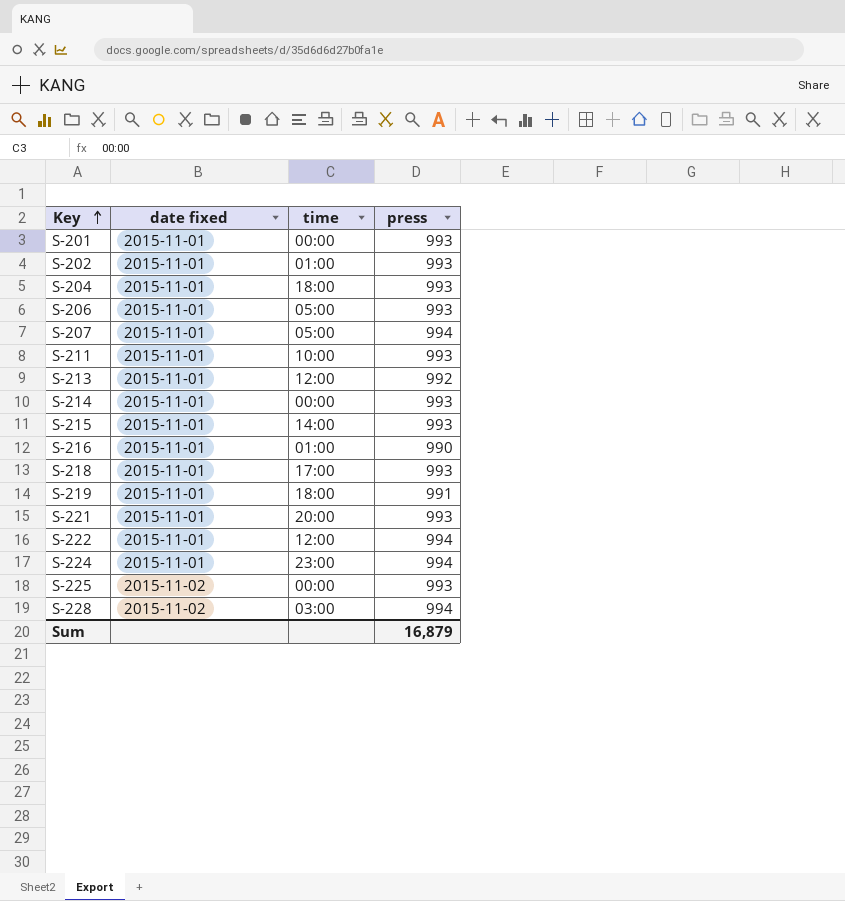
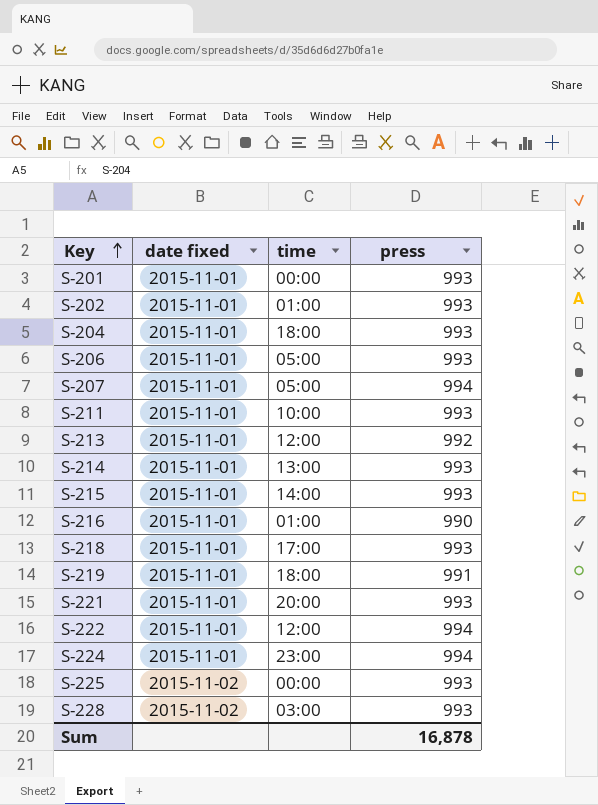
S-214 | time: 00:00 -> 13:00
S-228 | press: 994 -> 993
Sum | press: 16,879 -> 16,878

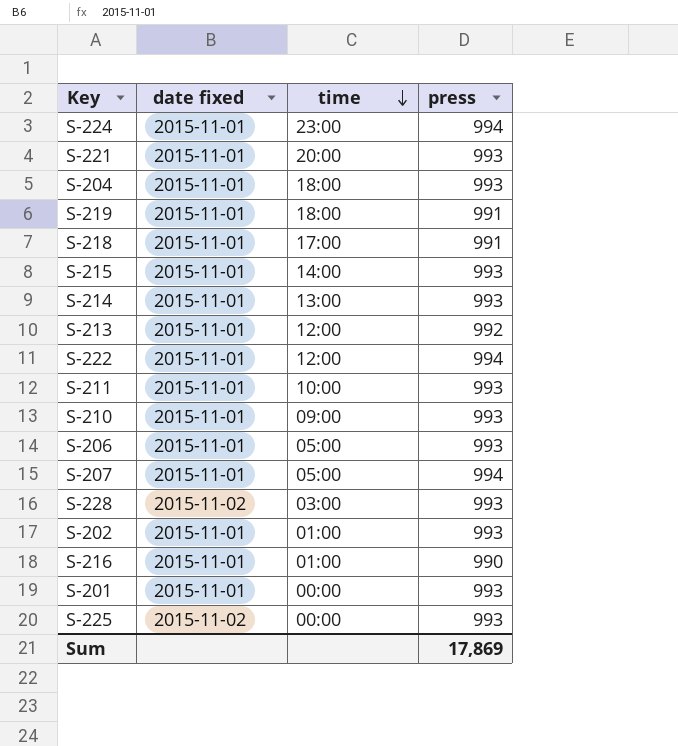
row order: Key ascending -> time descending
S-218 | press: 993 -> 991
row S-210: none -> 2015-11-01 | 09:00 | 993
Sum | press: 16,878 -> 17,869

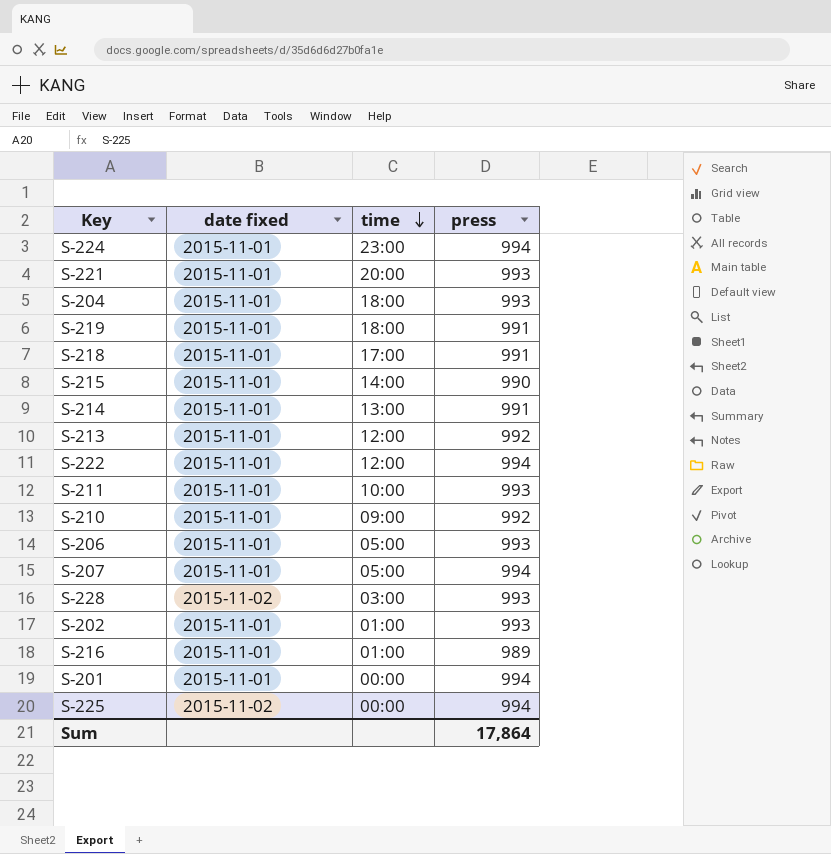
S-215 | press: 993 -> 990
S-214 | press: 993 -> 991
S-210 | press: 993 -> 992
S-216 | press: 990 -> 989
S-201 | press: 993 -> 994
S-225 | press: 993 -> 994
Sum | press: 17,869 -> 17,864

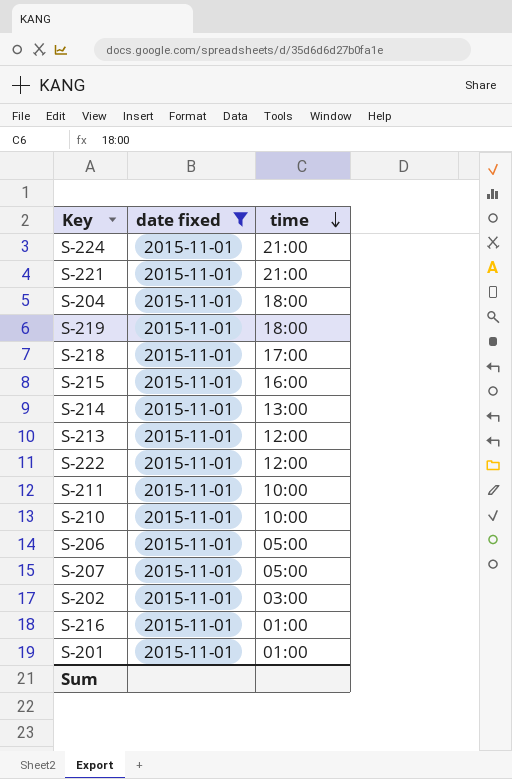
filter: none -> date fixed = 2015-11-01
column press | position: 4 -> none
S-224 | time: 23:00 -> 21:00
S-221 | time: 20:00 -> 21:00
S-215 | time: 14:00 -> 16:00
S-210 | time: 09:00 -> 10:00
S-202 | time: 01:00 -> 03:00
S-201 | time: 00:00 -> 01:00

